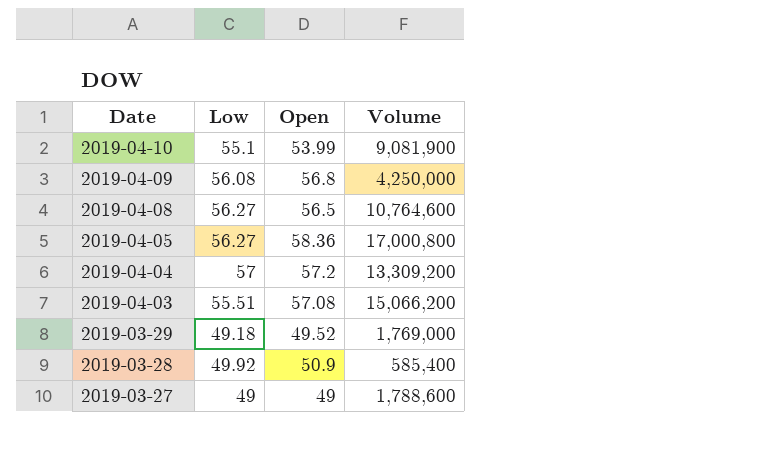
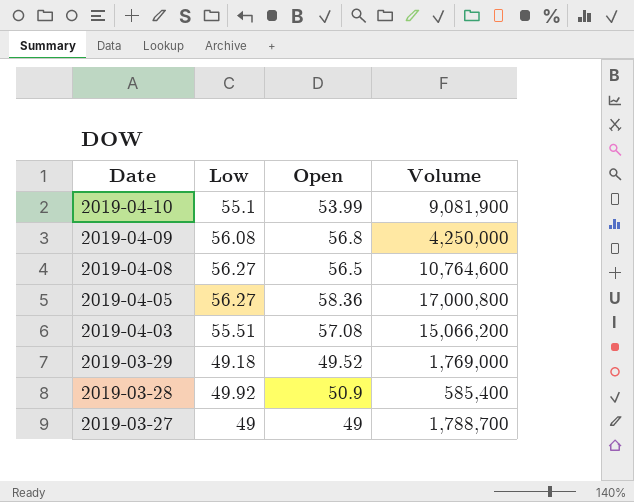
row 2019-04-04: 57 | 57.2 | 13,309,200 -> none
2019-03-27 | Volume: 1,788,600 -> 1,788,700

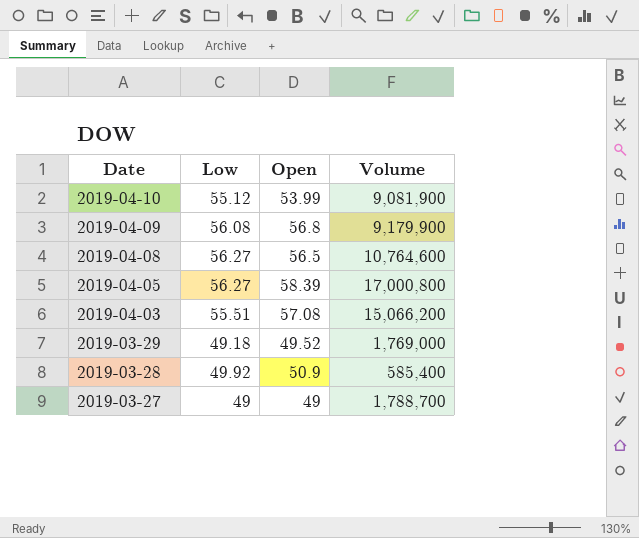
2019-04-10 | Low: 55.1 -> 55.12
2019-04-09 | Volume: 4,250,000 -> 9,179,900
2019-04-05 | Open: 58.36 -> 58.39

